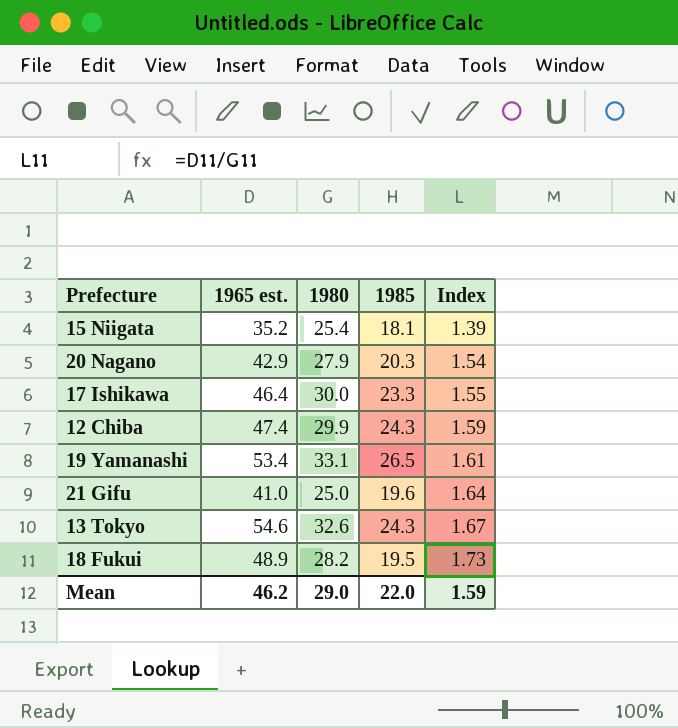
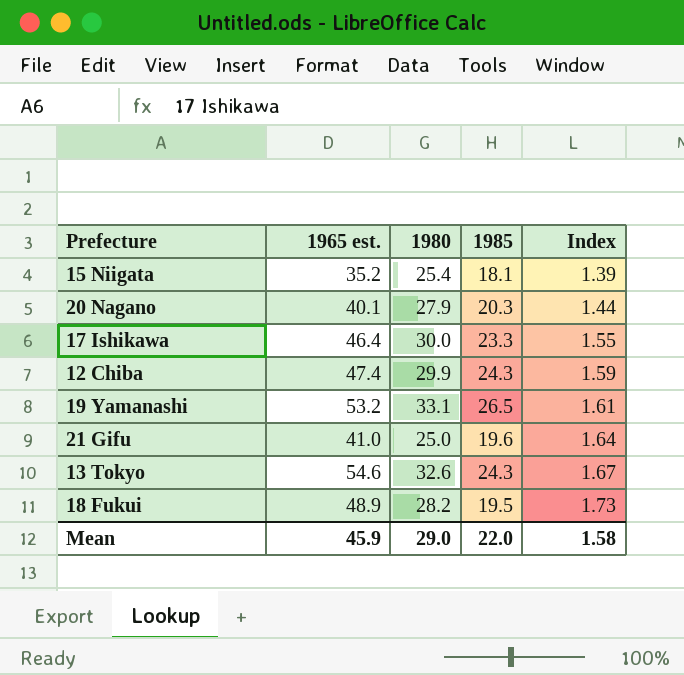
20 Nagano | 1965 est.: 42.9 -> 40.1
20 Nagano | Index: 1.54 -> 1.44
19 Yamanashi | 1965 est.: 53.4 -> 53.2
Mean | 1965 est.: 46.2 -> 45.9
Mean | Index: 1.59 -> 1.58

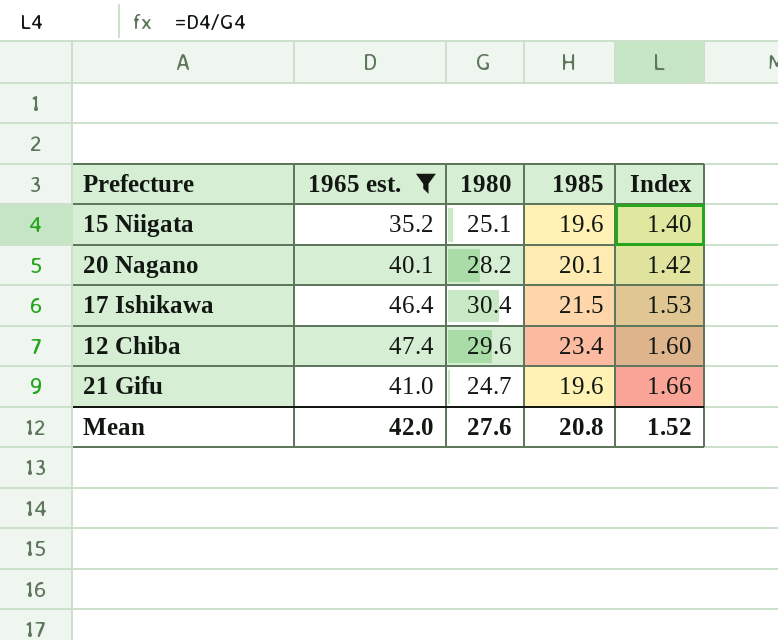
filter: none -> 1965 est. <= 47.4
15 Niigata | 1980: 25.4 -> 25.1
15 Niigata | 1985: 18.1 -> 19.6
15 Niigata | Index: 1.39 -> 1.40
20 Nagano | 1980: 27.9 -> 28.2
20 Nagano | 1985: 20.3 -> 20.1
20 Nagano | Index: 1.44 -> 1.42
17 Ishikawa | 1980: 30.0 -> 30.4
17 Ishikawa | 1985: 23.3 -> 21.5
17 Ishikawa | Index: 1.55 -> 1.53
12 Chiba | 1980: 29.9 -> 29.6
12 Chiba | 1985: 24.3 -> 23.4
12 Chiba | Index: 1.59 -> 1.60
21 Gifu | 1980: 25.0 -> 24.7
21 Gifu | Index: 1.64 -> 1.66
Mean | 1965 est.: 45.9 -> 42.0
Mean | 1980: 29.0 -> 27.6
Mean | 1985: 22.0 -> 20.8
Mean | Index: 1.58 -> 1.52

